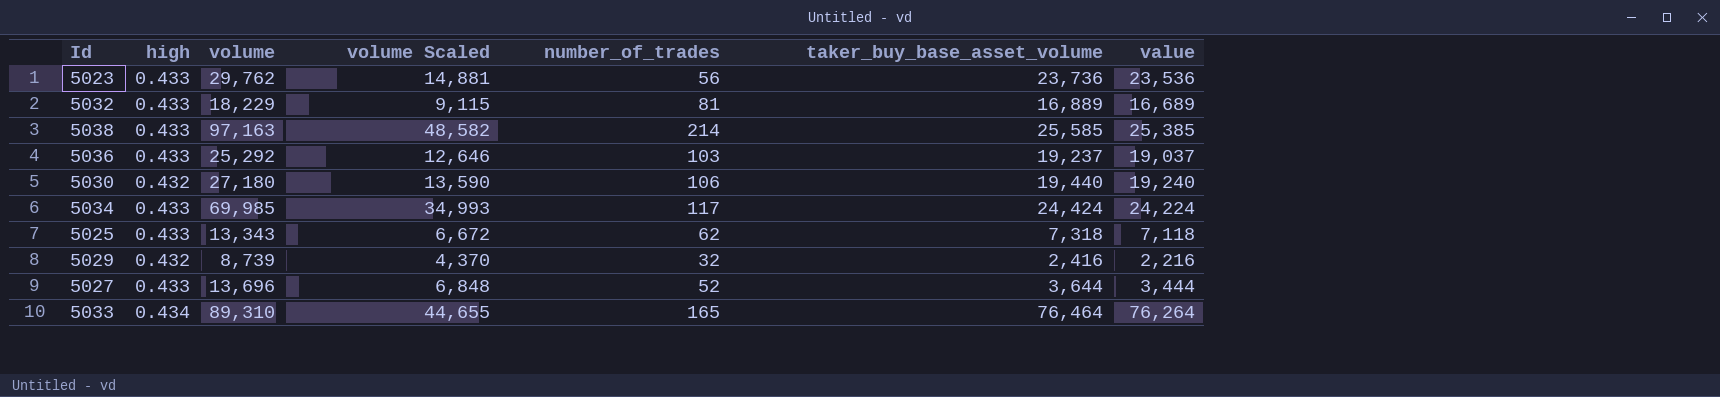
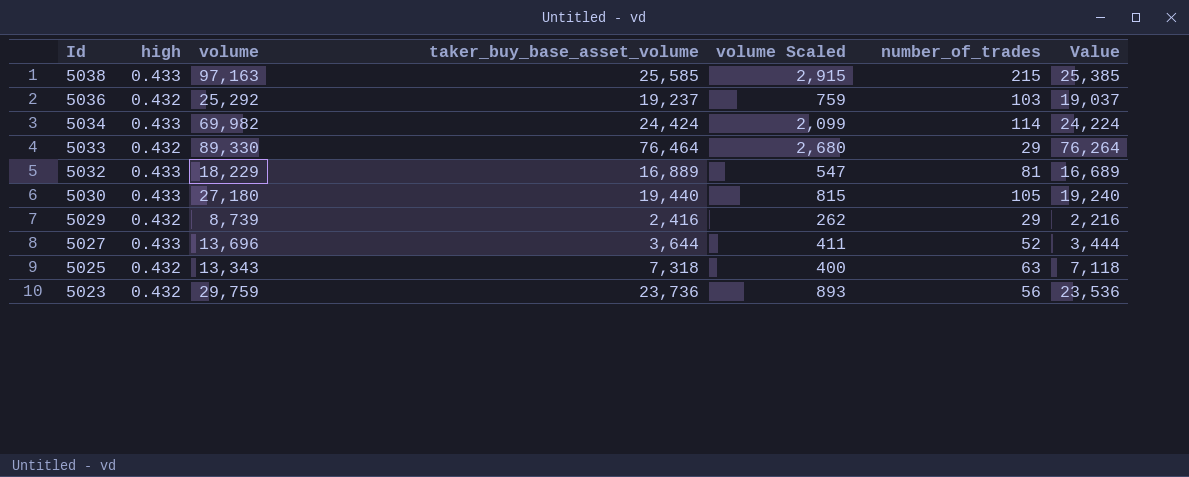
row order: none -> Id descending
column taker_buy_base_asset_volume | position: 6 -> 4
column volume Scaled | formula: [volume] * 0.5 -> [volume] * 0.03
column name: value -> Value
5038 | number_of_trades: 214 -> 215
5036 | high: 0.433 -> 0.432
5034 | volume: 69,985 -> 69,982
5034 | number_of_trades: 117 -> 114
5033 | high: 0.434 -> 0.432
5033 | volume: 89,310 -> 89,330
5033 | number_of_trades: 165 -> 29
5030 | high: 0.432 -> 0.433
5030 | number_of_trades: 106 -> 105
5029 | number_of_trades: 32 -> 29
5025 | high: 0.433 -> 0.432
5025 | number_of_trades: 62 -> 63
5023 | high: 0.433 -> 0.432
5023 | volume: 29,762 -> 29,759

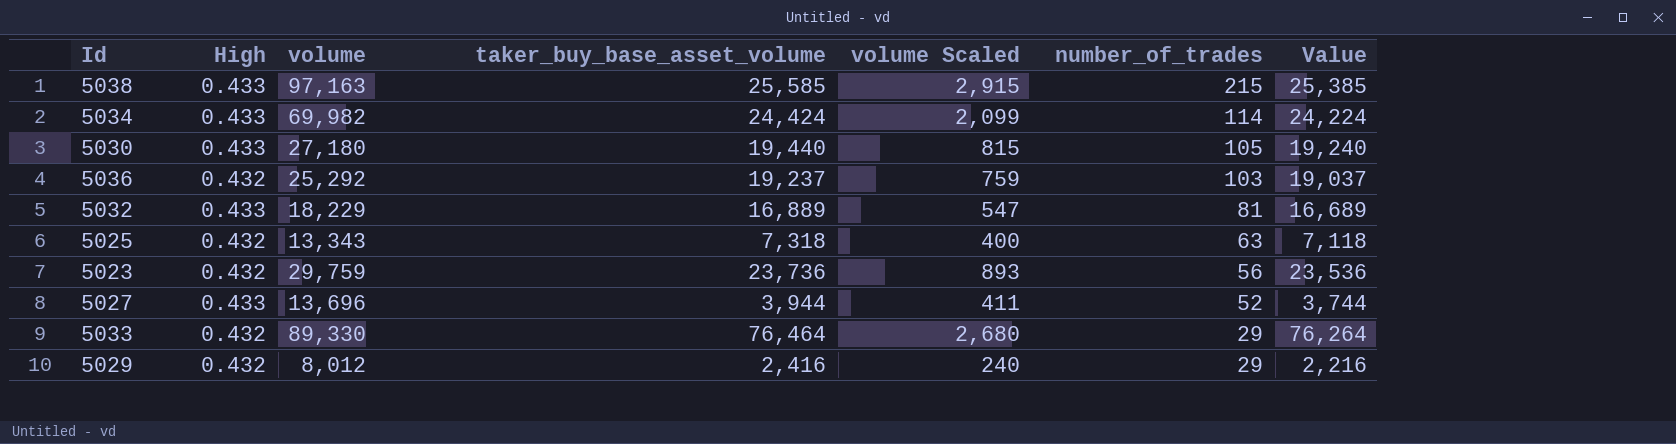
row order: Id descending -> number_of_trades descending
column name: high -> High
5027 | taker_buy_base_asset_volume: 3,644 -> 3,944
5027 | Value: 3,444 -> 3,744
5029 | volume: 8,739 -> 8,012
5029 | volume Scaled: 262 -> 240

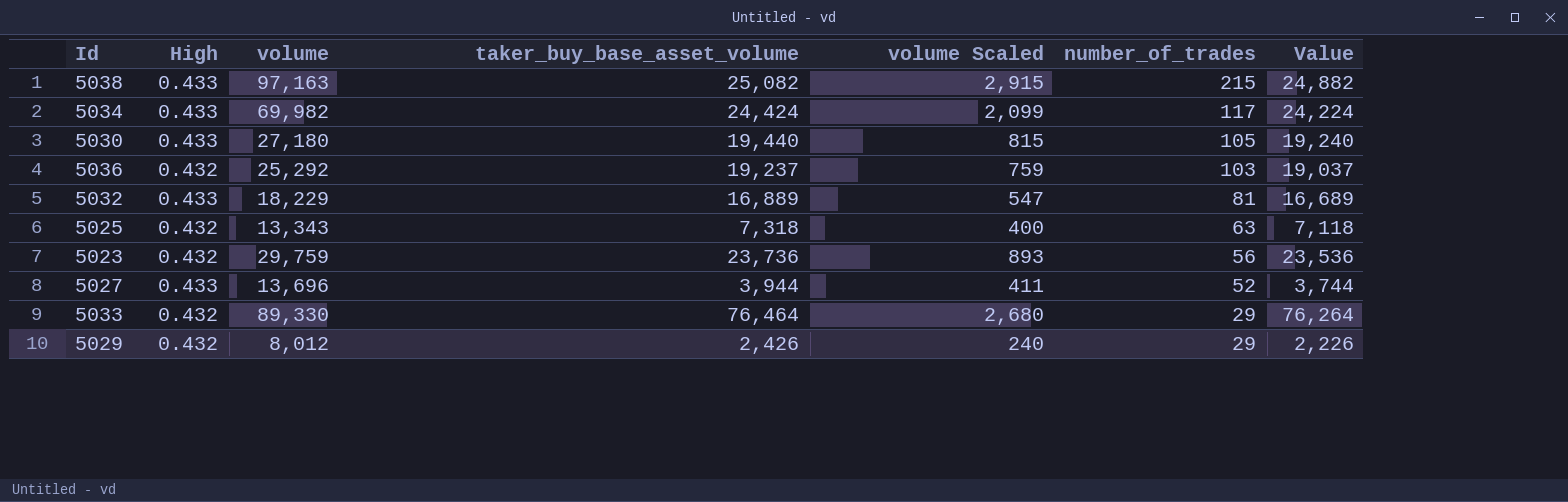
5038 | taker_buy_base_asset_volume: 25,585 -> 25,082
5038 | Value: 25,385 -> 24,882
5034 | number_of_trades: 114 -> 117
5029 | taker_buy_base_asset_volume: 2,416 -> 2,426
5029 | Value: 2,216 -> 2,226

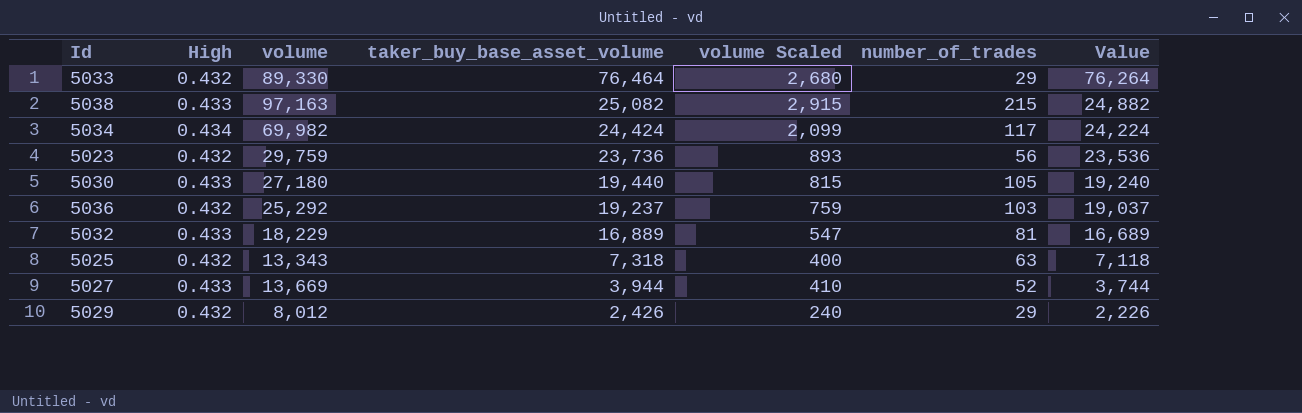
row order: number_of_trades descending -> taker_buy_base_asset_volume descending
5034 | High: 0.433 -> 0.434
5027 | volume: 13,696 -> 13,669
5027 | volume Scaled: 411 -> 410

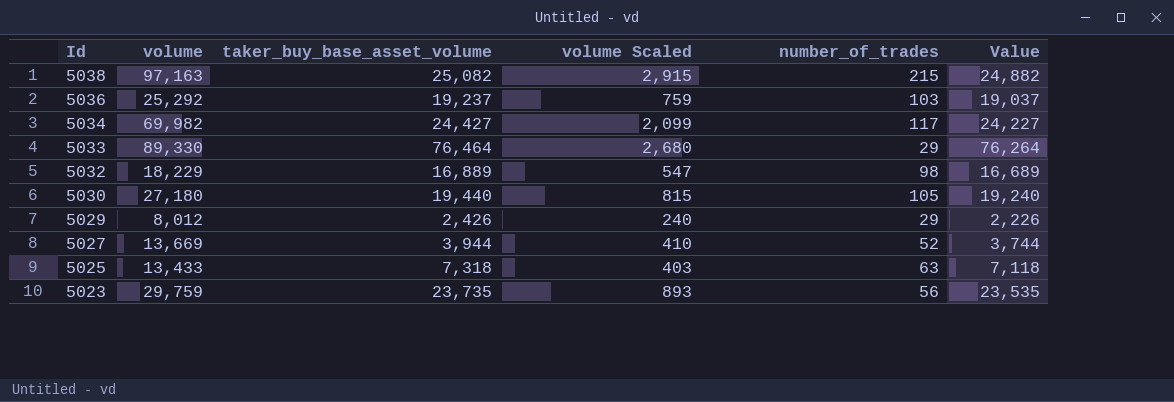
row order: taker_buy_base_asset_volume descending -> Id descending
column High | position: 2 -> none
5034 | taker_buy_base_asset_volume: 24,424 -> 24,427
5034 | Value: 24,224 -> 24,227
5032 | number_of_trades: 81 -> 98
5025 | volume: 13,343 -> 13,433
5025 | volume Scaled: 400 -> 403
5023 | taker_buy_base_asset_volume: 23,736 -> 23,735
5023 | Value: 23,536 -> 23,535

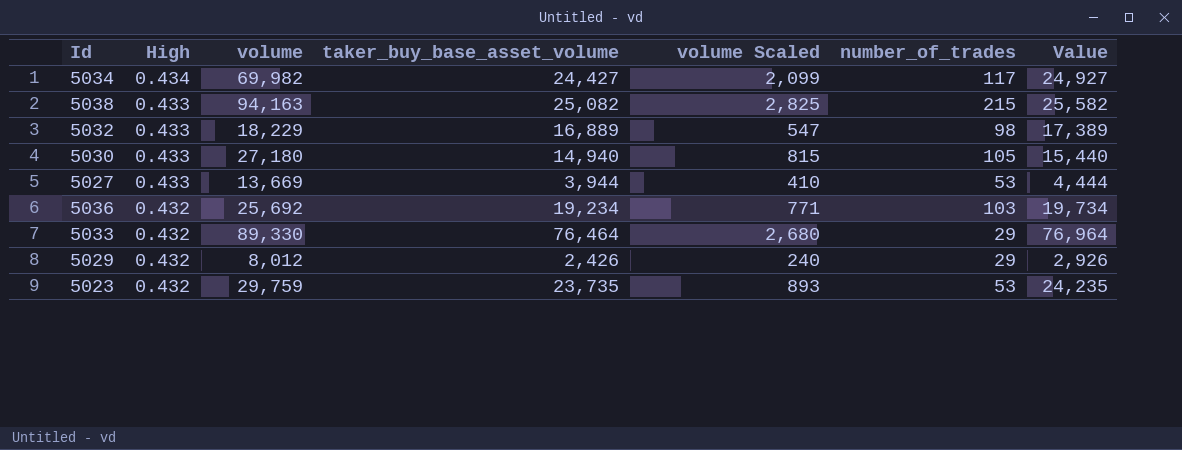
row order: Id descending -> High descending
column High | position: none -> 2
column Value | formula: [taker_buy_base_asset_volume] - 200 -> [taker_buy_base_asset_volume] + 500
row 5025: 13,433 | 7,318 | 403 | 63 | 7,118 -> none
5038 | volume: 97,163 -> 94,163
5038 | volume Scaled: 2,915 -> 2,825
5030 | taker_buy_base_asset_volume: 19,440 -> 14,940
5027 | number_of_trades: 52 -> 53
5036 | volume: 25,292 -> 25,692
5036 | taker_buy_base_asset_volume: 19,237 -> 19,234
5036 | volume Scaled: 759 -> 771
5023 | number_of_trades: 56 -> 53

